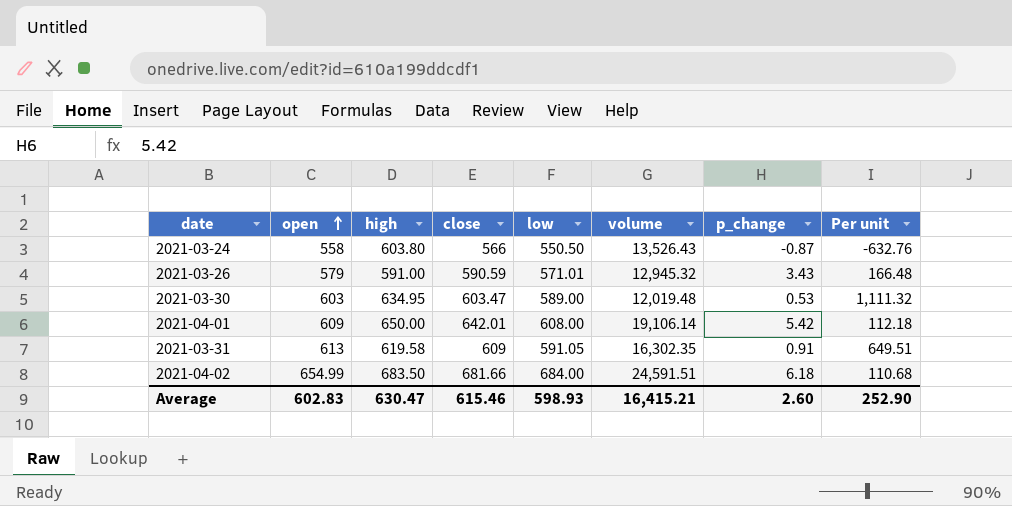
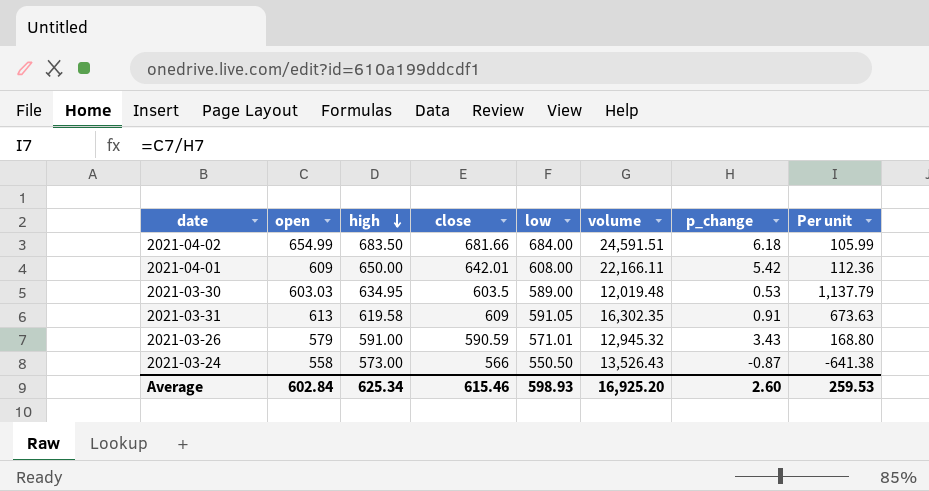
row order: open ascending -> high descending
column Per unit | formula: [low] / [p_change] -> [open] / [p_change]
2021-04-01 | volume: 19,106.14 -> 22,166.11
2021-03-30 | open: 603 -> 603.03
2021-03-30 | close: 603.47 -> 603.5
2021-03-24 | high: 603.80 -> 573.00
Average | open: 602.83 -> 602.84
Average | high: 630.47 -> 625.34
Average | volume: 16,415.21 -> 16,925.20
Average | Per unit: 252.90 -> 259.53

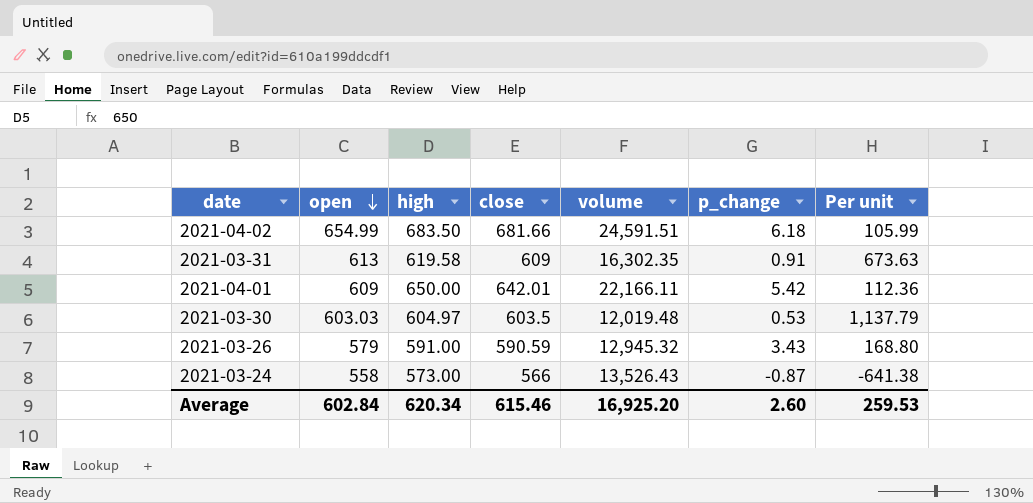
row order: high descending -> open descending
column low | position: 5 -> none
2021-03-30 | high: 634.95 -> 604.97
Average | high: 625.34 -> 620.34

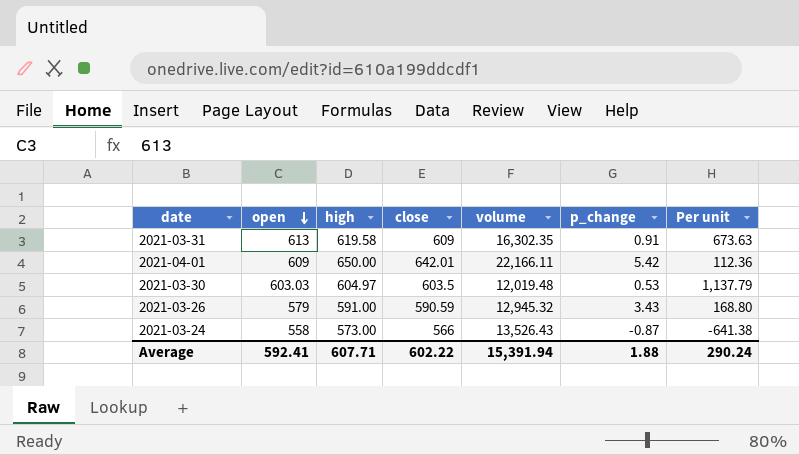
row 2021-04-02: 654.99 | 683.50 | 681.66 | 24,591.51 | 6.18 | 105.99 -> none
Average | open: 602.84 -> 592.41
Average | high: 620.34 -> 607.71
Average | close: 615.46 -> 602.22
Average | volume: 16,925.20 -> 15,391.94
Average | p_change: 2.60 -> 1.88
Average | Per unit: 259.53 -> 290.24

